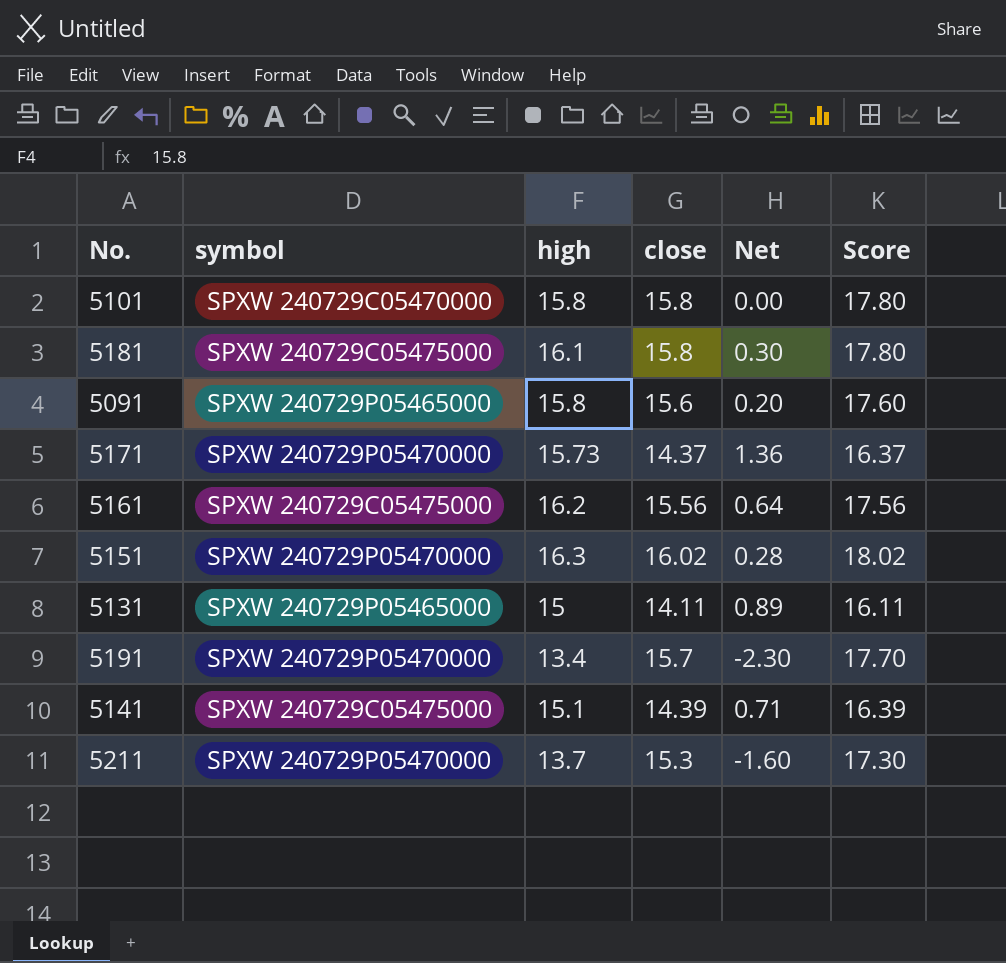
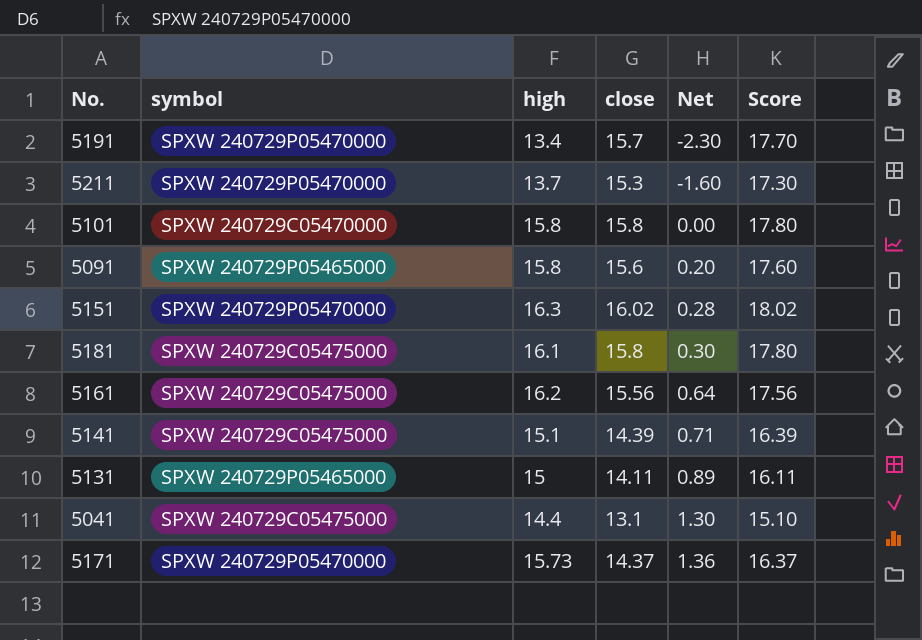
row order: none -> Net ascending
row 5041: none -> SPXW 240729C05475000 | 14.4 | 13.1 | 1.30 | 15.10

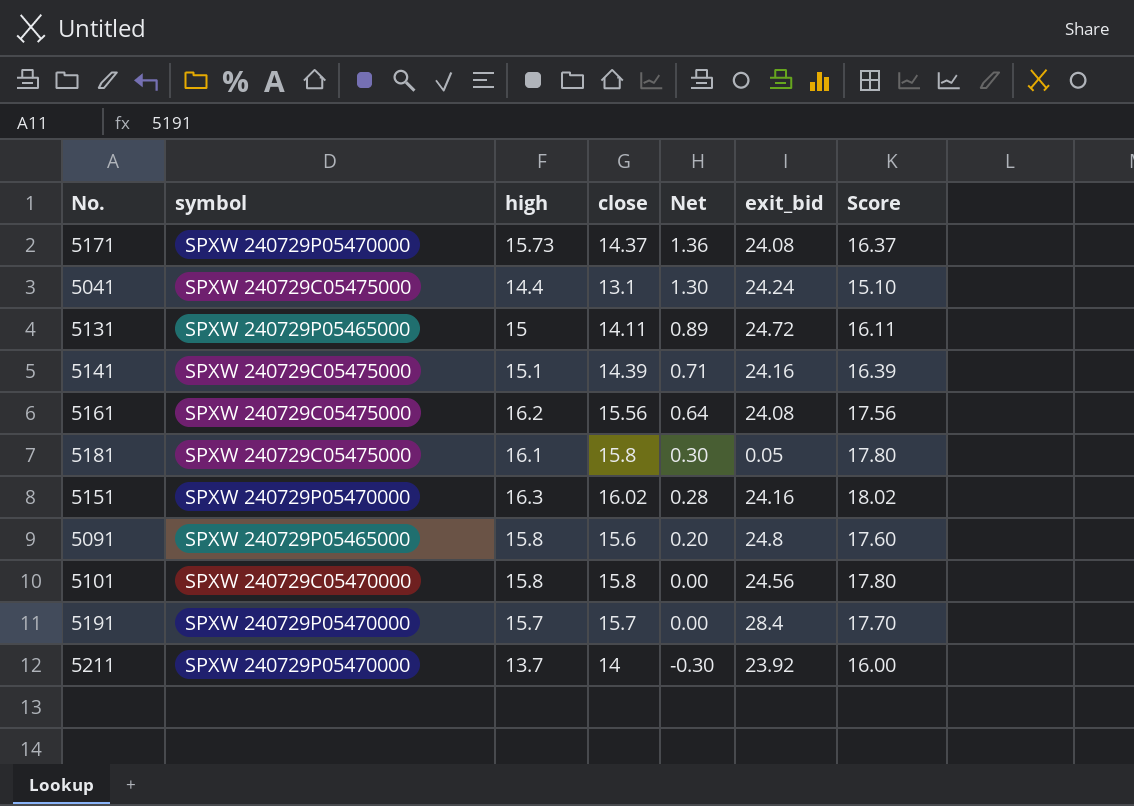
row order: Net ascending -> Net descending
column exit_bid | position: none -> 6
5191 | high: 13.4 -> 15.7
5191 | Net: -2.30 -> 0.00
5211 | close: 15.3 -> 14
5211 | Net: -1.60 -> -0.30
5211 | Score: 17.30 -> 16.00

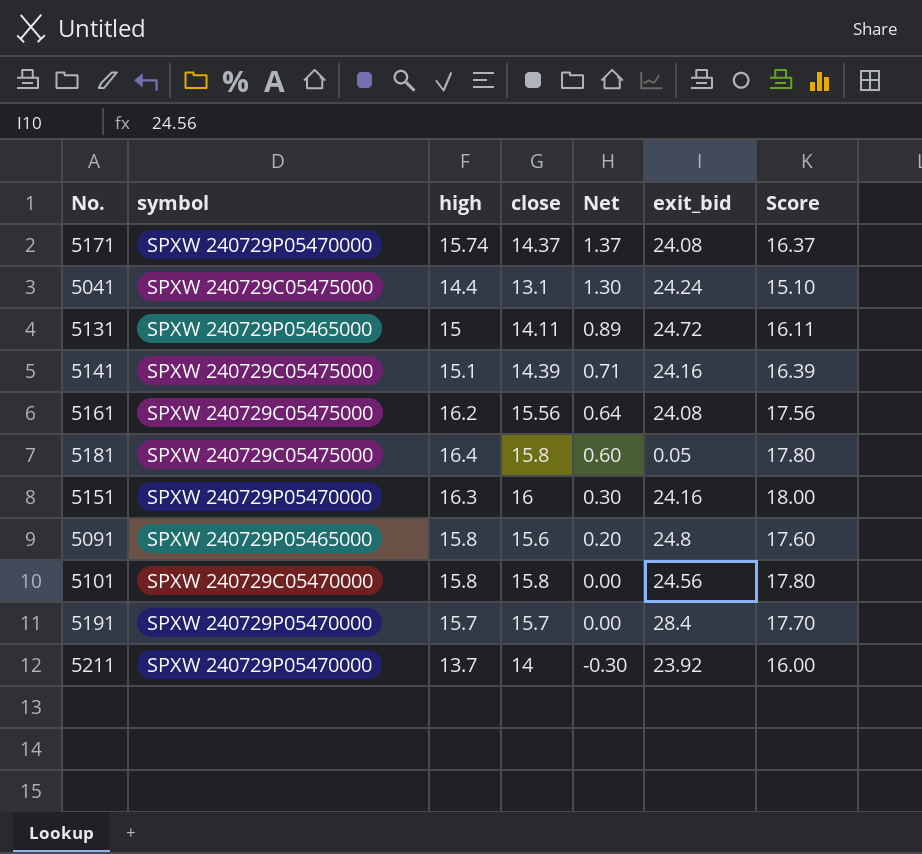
5171 | high: 15.73 -> 15.74
5171 | Net: 1.36 -> 1.37
5181 | high: 16.1 -> 16.4
5181 | Net: 0.30 -> 0.60
5151 | close: 16.02 -> 16
5151 | Net: 0.28 -> 0.30
5151 | Score: 18.02 -> 18.00

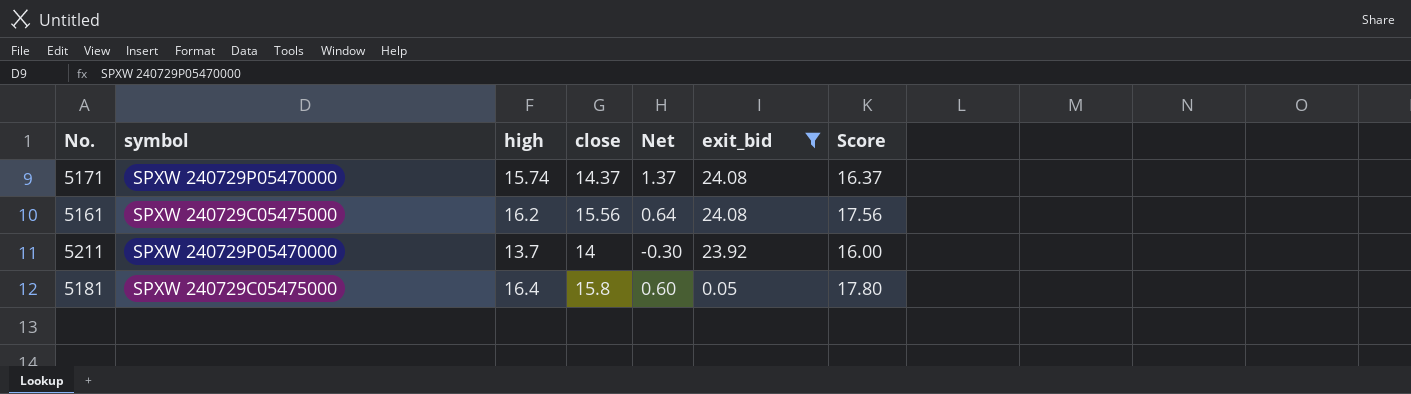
filter: none -> exit_bid <= 24.08
row order: Net descending -> exit_bid descending

